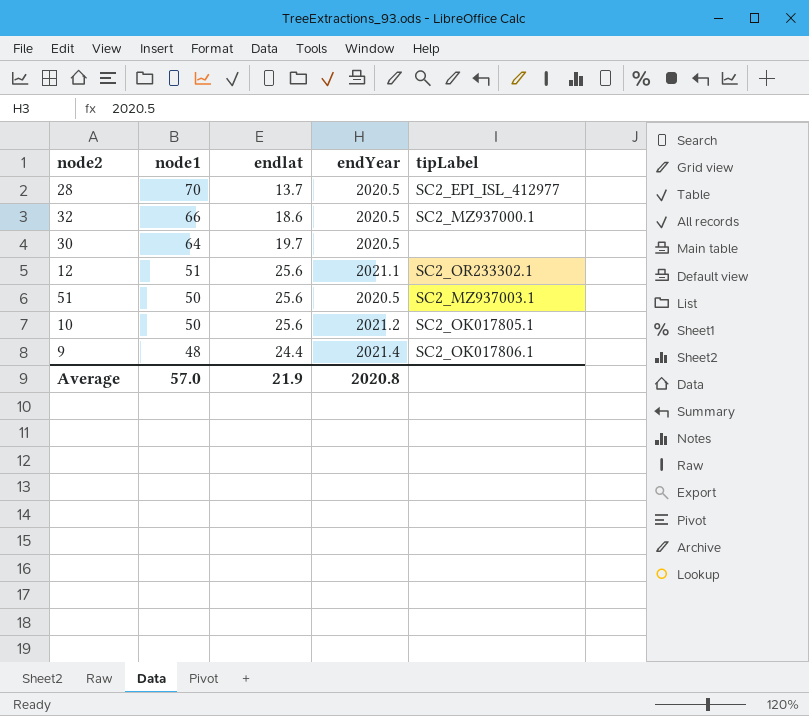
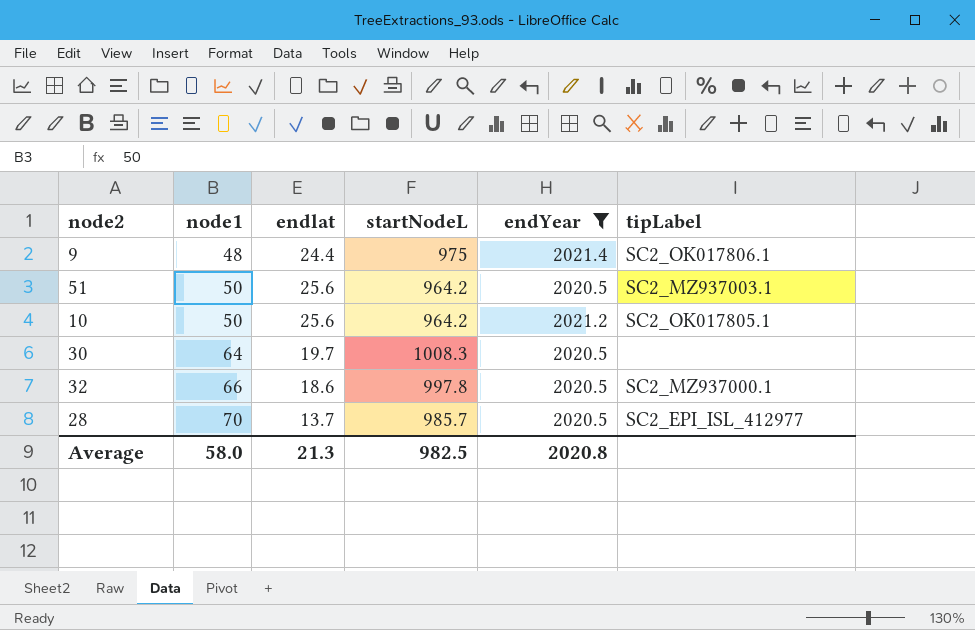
filter: none -> endYear != 2021.1
row order: node1 descending -> node1 ascending
column startNodeL | position: none -> 4
Average | node1: 57.0 -> 58.0
Average | endlat: 21.9 -> 21.3

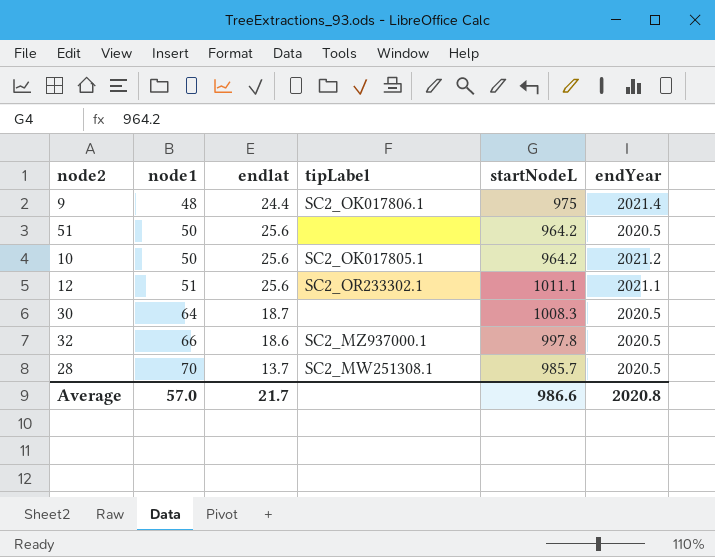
filter: endYear != 2021.1 -> none
column tipLabel | position: 6 -> 4
51 | tipLabel: SC2_MZ937003.1 -> none
30 | endlat: 19.7 -> 18.7
28 | tipLabel: SC2_EPI_ISL_412977 -> SC2_MW251308.1
Average | node1: 58.0 -> 57.0
Average | endlat: 21.3 -> 21.7
Average | startNodeL: 982.5 -> 986.6

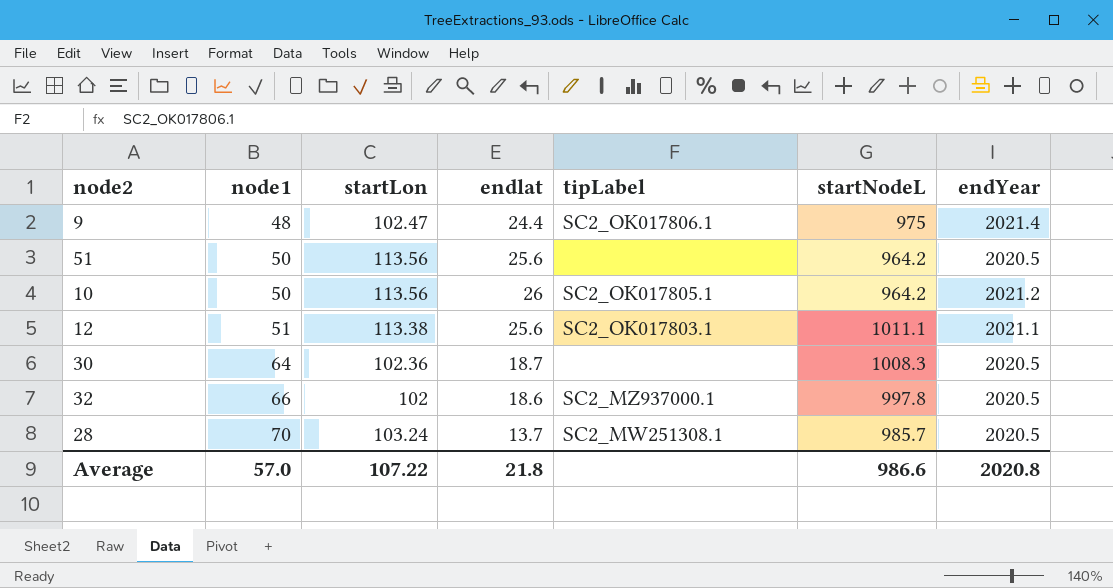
column startLon | position: none -> 3
10 | endlat: 25.6 -> 26
12 | tipLabel: SC2_OR233302.1 -> SC2_OK017803.1
Average | endlat: 21.7 -> 21.8

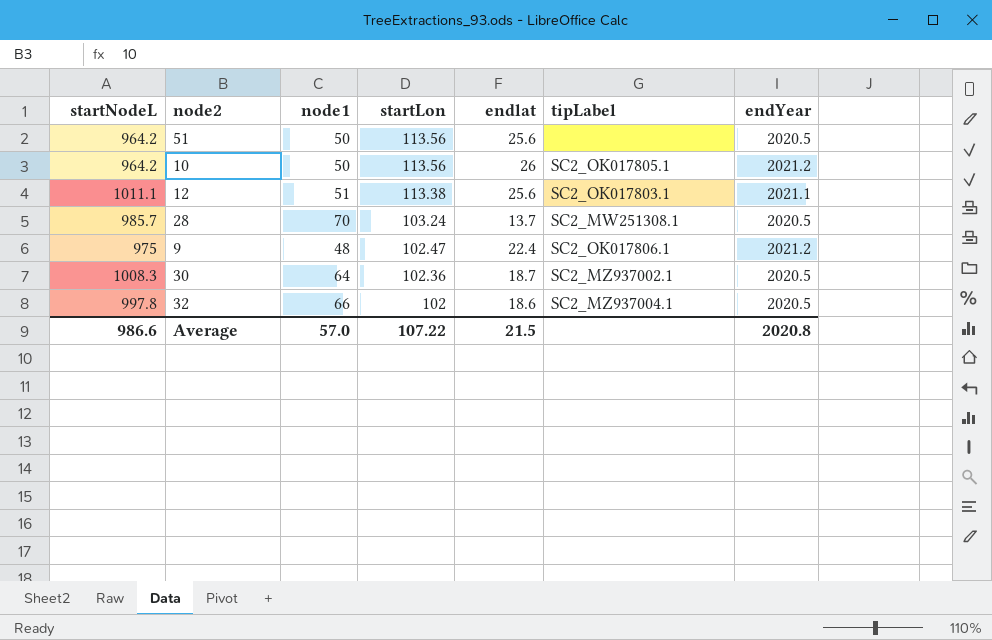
row order: node1 ascending -> startLon descending
column startNodeL | position: 6 -> 1
9 | endlat: 24.4 -> 22.4
9 | endYear: 2021.4 -> 2021.2
30 | tipLabel: none -> SC2_MZ937002.1
32 | tipLabel: SC2_MZ937000.1 -> SC2_MZ937004.1
Average | endlat: 21.8 -> 21.5

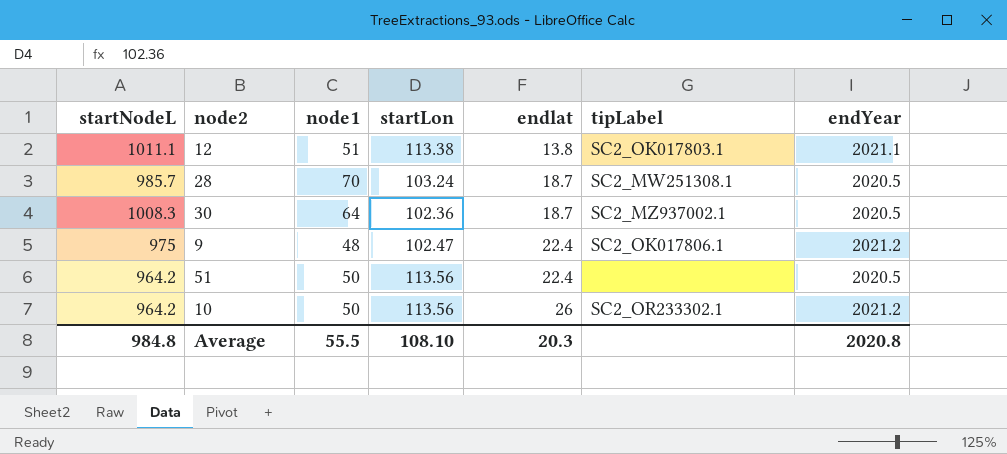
row order: startLon descending -> endlat ascending
row 32: 997.8 | 66 | 102 | 18.6 | SC2_MZ937004.1 | 2020.5 -> none
12 | endlat: 25.6 -> 13.8
28 | endlat: 13.7 -> 18.7
51 | endlat: 25.6 -> 22.4
10 | tipLabel: SC2_OK017805.1 -> SC2_OR233302.1
Average | startNodeL: 986.6 -> 984.8
Average | node1: 57.0 -> 55.5
Average | startLon: 107.22 -> 108.10
Average | endlat: 21.5 -> 20.3

